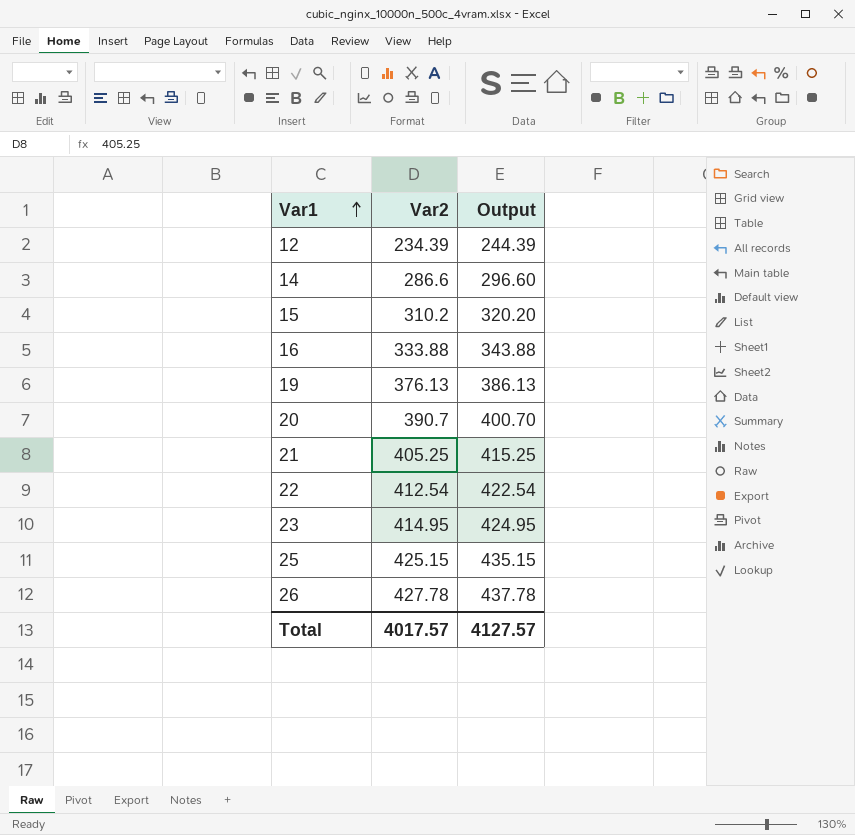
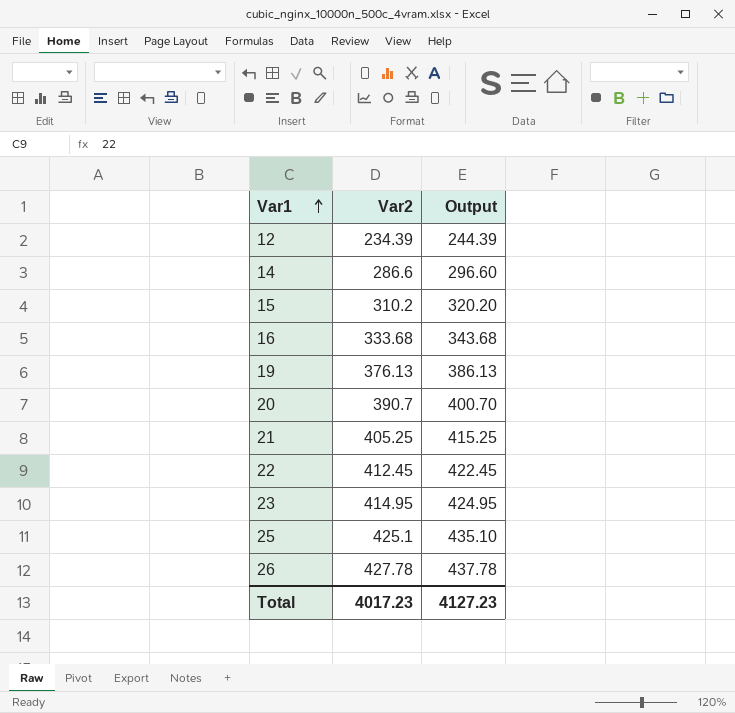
16 | Var2: 333.88 -> 333.68
16 | Output: 343.88 -> 343.68
22 | Var2: 412.54 -> 412.45
22 | Output: 422.54 -> 422.45
25 | Var2: 425.15 -> 425.1
25 | Output: 435.15 -> 435.10
Total | Var2: 4017.57 -> 4017.23
Total | Output: 4127.57 -> 4127.23

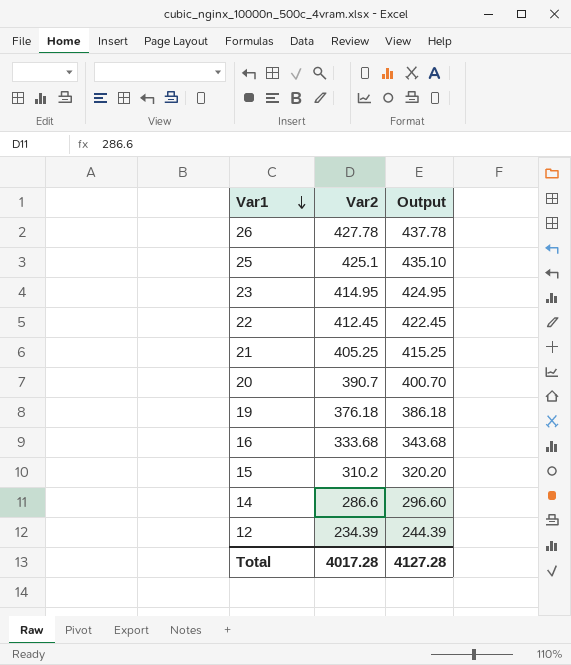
row order: Var1 ascending -> Var1 descending
19 | Var2: 376.13 -> 376.18
19 | Output: 386.13 -> 386.18
Total | Var2: 4017.23 -> 4017.28
Total | Output: 4127.23 -> 4127.28

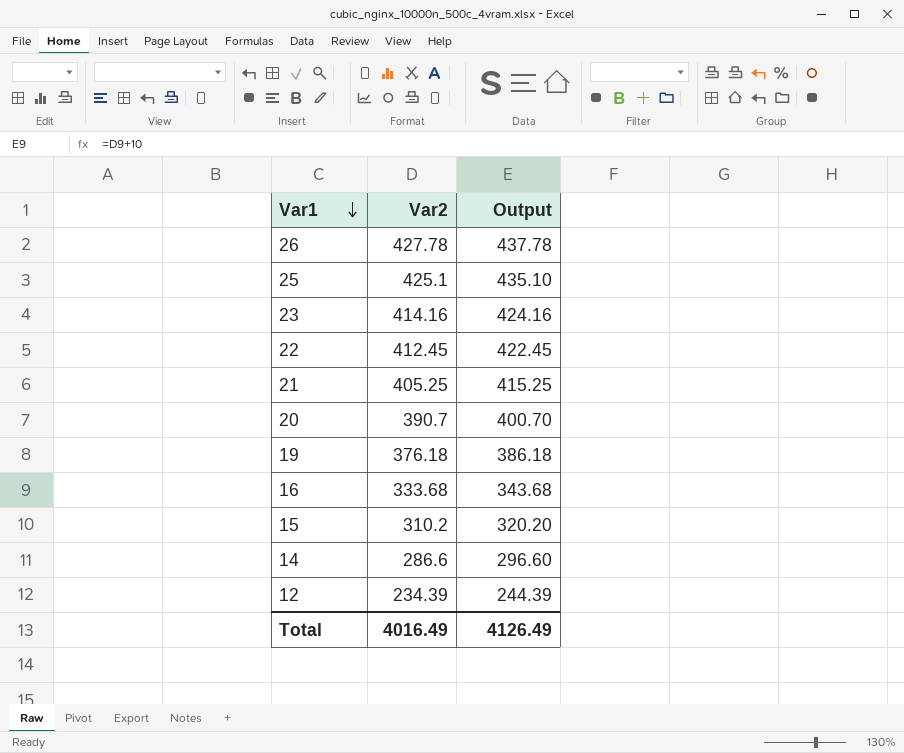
23 | Var2: 414.95 -> 414.16
23 | Output: 424.95 -> 424.16
Total | Var2: 4017.28 -> 4016.49
Total | Output: 4127.28 -> 4126.49

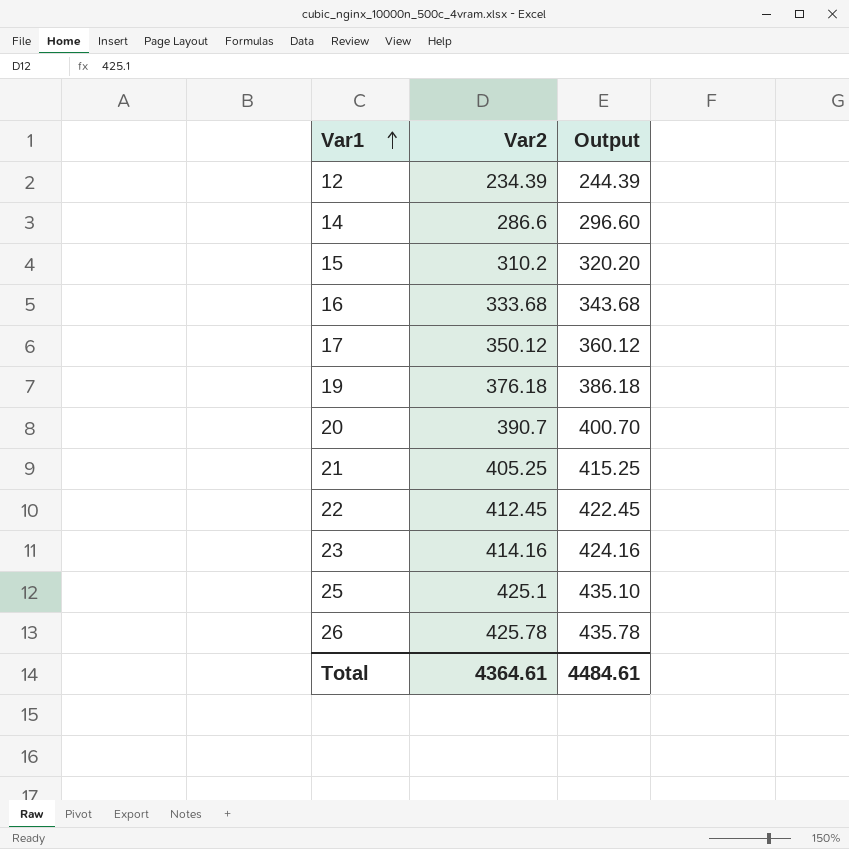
row order: Var1 descending -> Var1 ascending
row 17: none -> 350.12 | 360.12
26 | Var2: 427.78 -> 425.78
26 | Output: 437.78 -> 435.78
Total | Var2: 4016.49 -> 4364.61
Total | Output: 4126.49 -> 4484.61

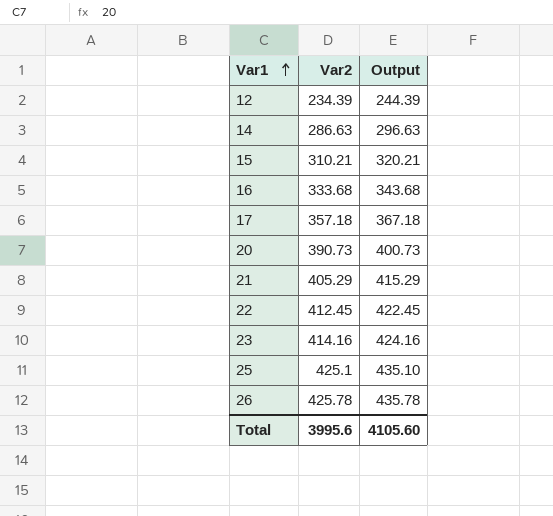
row 19: 376.18 | 386.18 -> none
14 | Var2: 286.6 -> 286.63
14 | Output: 296.60 -> 296.63
15 | Var2: 310.2 -> 310.21
15 | Output: 320.20 -> 320.21
17 | Var2: 350.12 -> 357.18
17 | Output: 360.12 -> 367.18
20 | Var2: 390.7 -> 390.73
20 | Output: 400.70 -> 400.73
21 | Var2: 405.25 -> 405.29
21 | Output: 415.25 -> 415.29
Total | Var2: 4364.61 -> 3995.6
Total | Output: 4484.61 -> 4105.60

